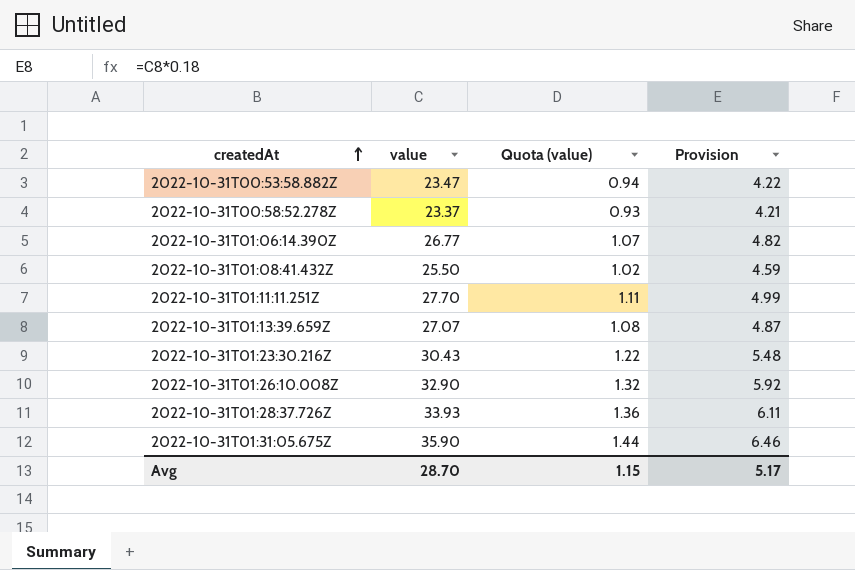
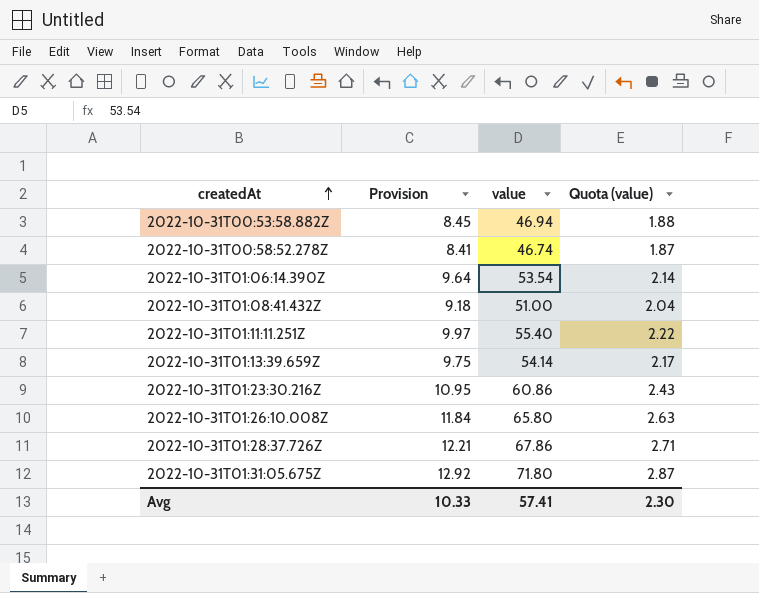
column Provision | position: 4 -> 2
2022-10-31T00:53:58.882Z | Provision: 4.22 -> 8.45
2022-10-31T00:53:58.882Z | value: 23.47 -> 46.94
2022-10-31T00:53:58.882Z | Quota (value): 0.94 -> 1.88
2022-10-31T00:58:52.278Z | Provision: 4.21 -> 8.41
2022-10-31T00:58:52.278Z | value: 23.37 -> 46.74
2022-10-31T00:58:52.278Z | Quota (value): 0.93 -> 1.87
2022-10-31T01:06:14.390Z | Provision: 4.82 -> 9.64
2022-10-31T01:06:14.390Z | value: 26.77 -> 53.54
2022-10-31T01:06:14.390Z | Quota (value): 1.07 -> 2.14
2022-10-31T01:08:41.432Z | Provision: 4.59 -> 9.18
2022-10-31T01:08:41.432Z | value: 25.50 -> 51.00
2022-10-31T01:08:41.432Z | Quota (value): 1.02 -> 2.04
2022-10-31T01:11:11.251Z | Provision: 4.99 -> 9.97
2022-10-31T01:11:11.251Z | value: 27.70 -> 55.40
2022-10-31T01:11:11.251Z | Quota (value): 1.11 -> 2.22
2022-10-31T01:13:39.659Z | Provision: 4.87 -> 9.75
2022-10-31T01:13:39.659Z | value: 27.07 -> 54.14
2022-10-31T01:13:39.659Z | Quota (value): 1.08 -> 2.17
2022-10-31T01:23:30.216Z | Provision: 5.48 -> 10.95
2022-10-31T01:23:30.216Z | value: 30.43 -> 60.86
2022-10-31T01:23:30.216Z | Quota (value): 1.22 -> 2.43
2022-10-31T01:26:10.008Z | Provision: 5.92 -> 11.84
2022-10-31T01:26:10.008Z | value: 32.90 -> 65.80
2022-10-31T01:26:10.008Z | Quota (value): 1.32 -> 2.63
2022-10-31T01:28:37.726Z | Provision: 6.11 -> 12.21
2022-10-31T01:28:37.726Z | value: 33.93 -> 67.86
2022-10-31T01:28:37.726Z | Quota (value): 1.36 -> 2.71
2022-10-31T01:31:05.675Z | Provision: 6.46 -> 12.92
2022-10-31T01:31:05.675Z | value: 35.90 -> 71.80
2022-10-31T01:31:05.675Z | Quota (value): 1.44 -> 2.87
Avg | Provision: 5.17 -> 10.33
Avg | value: 28.70 -> 57.41
Avg | Quota (value): 1.15 -> 2.30

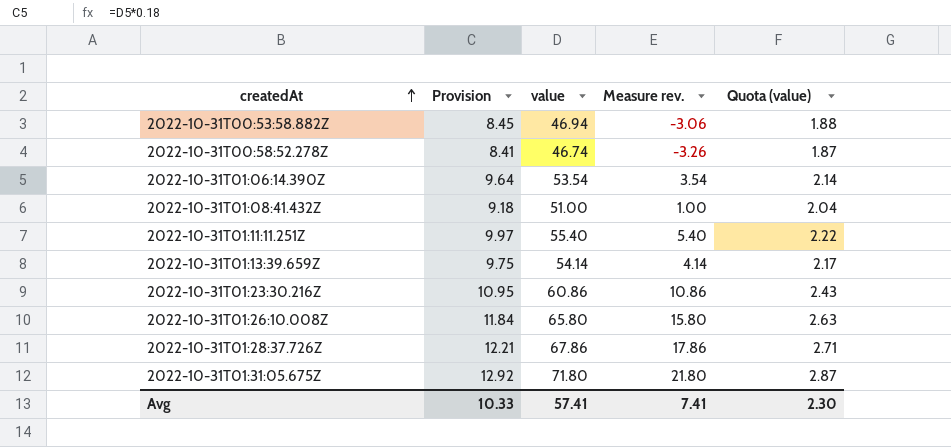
column Measure rev. | formula: none -> [value] - 50

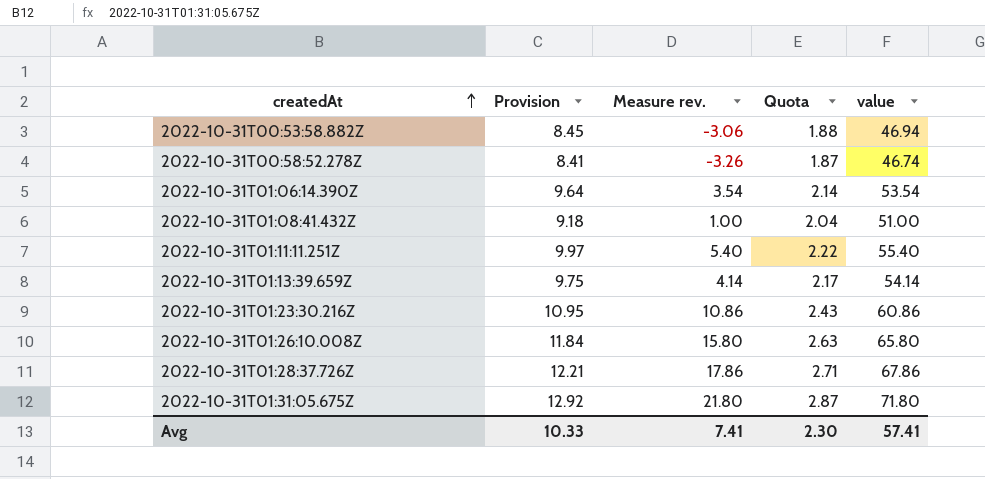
column name: Quota (value) -> Quota
column value | position: 3 -> 5

